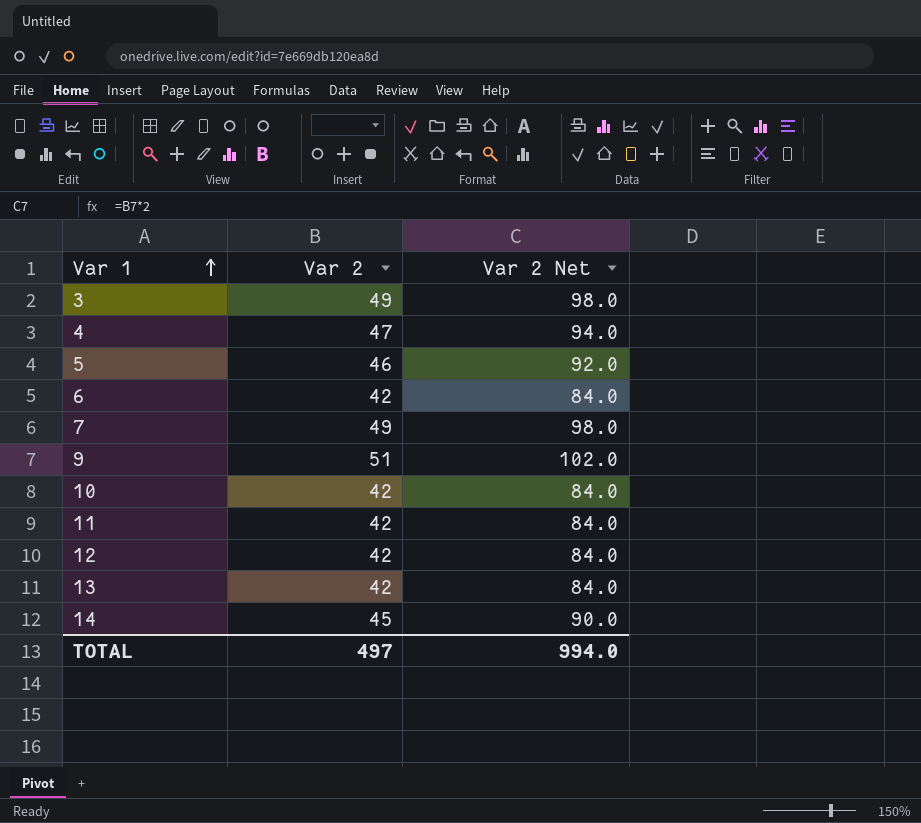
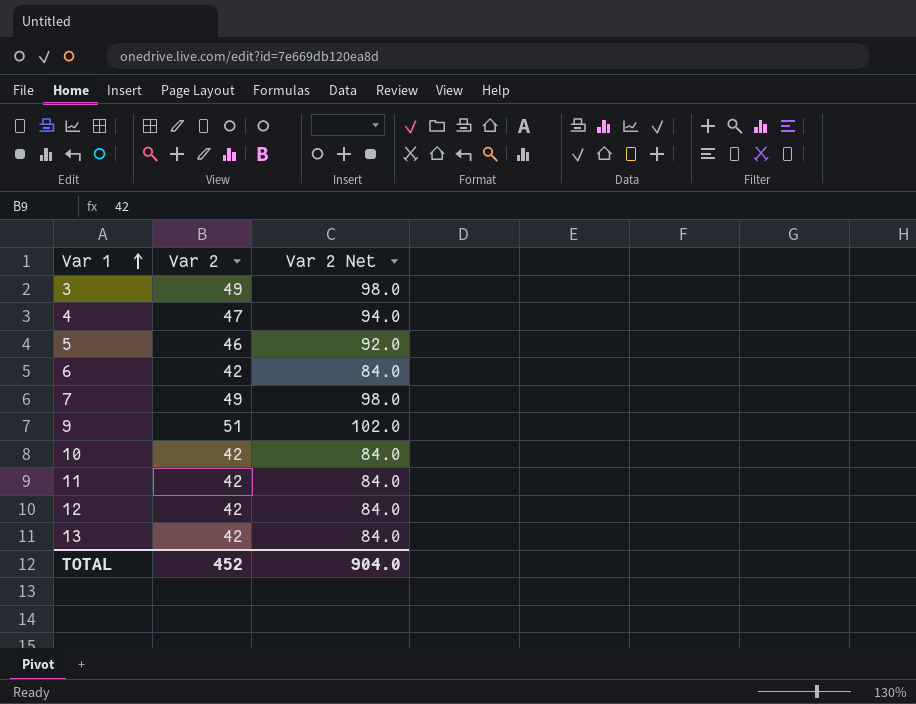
row 14: 45 | 90.0 -> none
TOTAL | Var 2: 497 -> 452
TOTAL | Var 2 Net: 994.0 -> 904.0

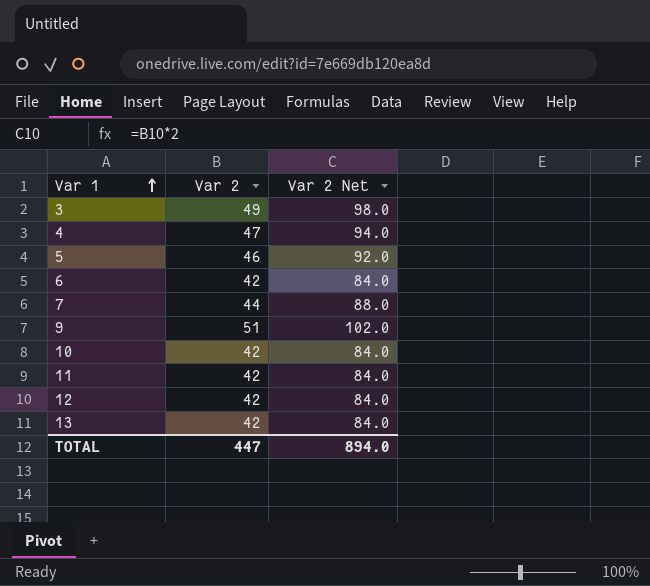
7 | Var 2: 49 -> 44
7 | Var 2 Net: 98.0 -> 88.0
TOTAL | Var 2: 452 -> 447
TOTAL | Var 2 Net: 904.0 -> 894.0

